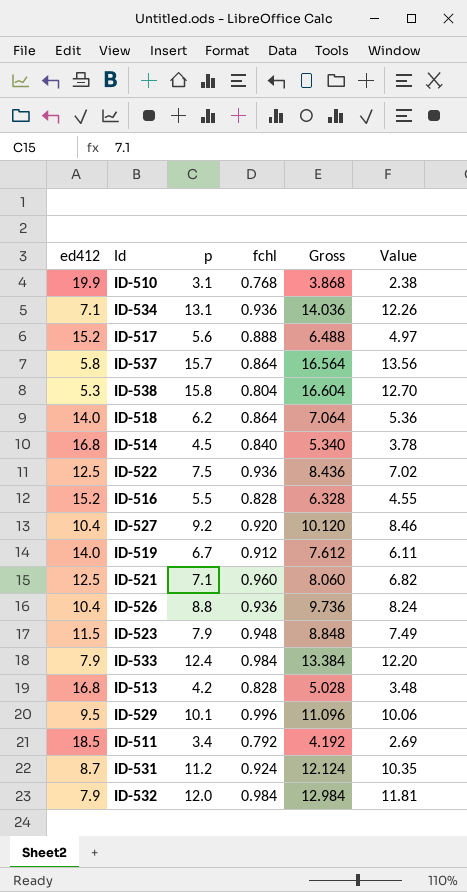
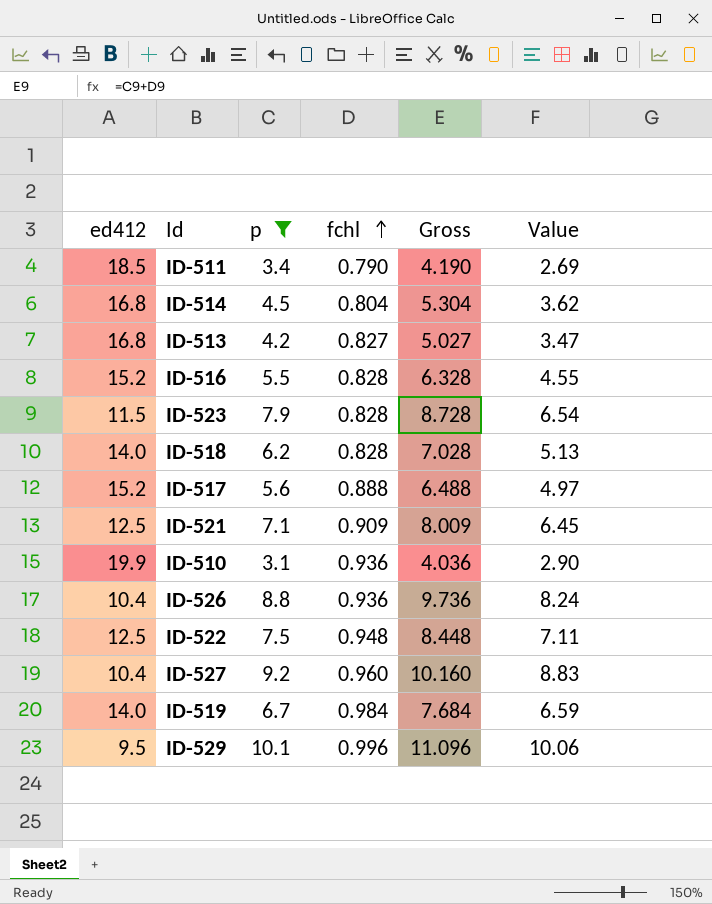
filter: none -> p <= 10.1
row order: none -> fchl ascending
ID-511 | fchl: 0.792 -> 0.790
ID-511 | Gross: 4.192 -> 4.190
ID-514 | fchl: 0.840 -> 0.804
ID-514 | Gross: 5.340 -> 5.304
ID-514 | Value: 3.78 -> 3.62
ID-513 | fchl: 0.828 -> 0.827
ID-513 | Gross: 5.028 -> 5.027
ID-513 | Value: 3.48 -> 3.47
ID-523 | fchl: 0.948 -> 0.828
ID-523 | Gross: 8.848 -> 8.728
ID-523 | Value: 7.49 -> 6.54
ID-518 | fchl: 0.864 -> 0.828
ID-518 | Gross: 7.064 -> 7.028
ID-518 | Value: 5.36 -> 5.13
ID-521 | fchl: 0.960 -> 0.909
ID-521 | Gross: 8.060 -> 8.009
ID-521 | Value: 6.82 -> 6.45
ID-510 | fchl: 0.768 -> 0.936
ID-510 | Gross: 3.868 -> 4.036
ID-510 | Value: 2.38 -> 2.90
ID-522 | fchl: 0.936 -> 0.948
ID-522 | Gross: 8.436 -> 8.448
ID-522 | Value: 7.02 -> 7.11
ID-527 | fchl: 0.920 -> 0.960
ID-527 | Gross: 10.120 -> 10.160
ID-527 | Value: 8.46 -> 8.83
ID-519 | fchl: 0.912 -> 0.984
ID-519 | Gross: 7.612 -> 7.684
ID-519 | Value: 6.11 -> 6.59

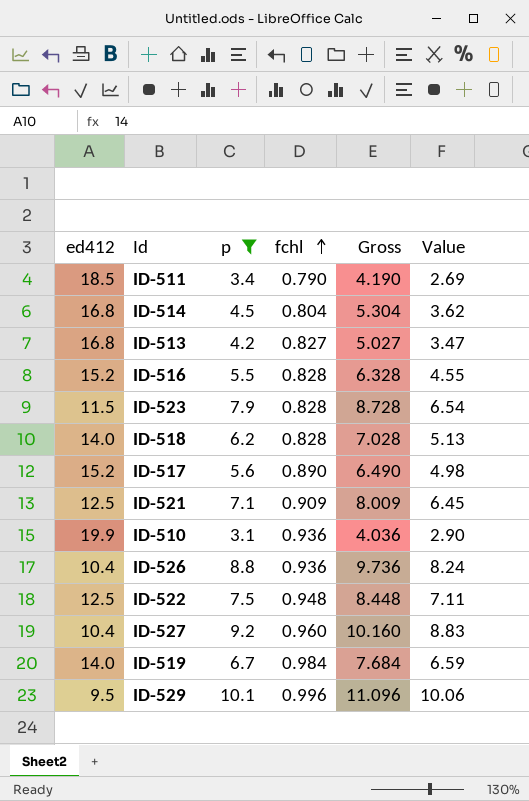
ID-517 | fchl: 0.888 -> 0.890
ID-517 | Gross: 6.488 -> 6.490
ID-517 | Value: 4.97 -> 4.98

